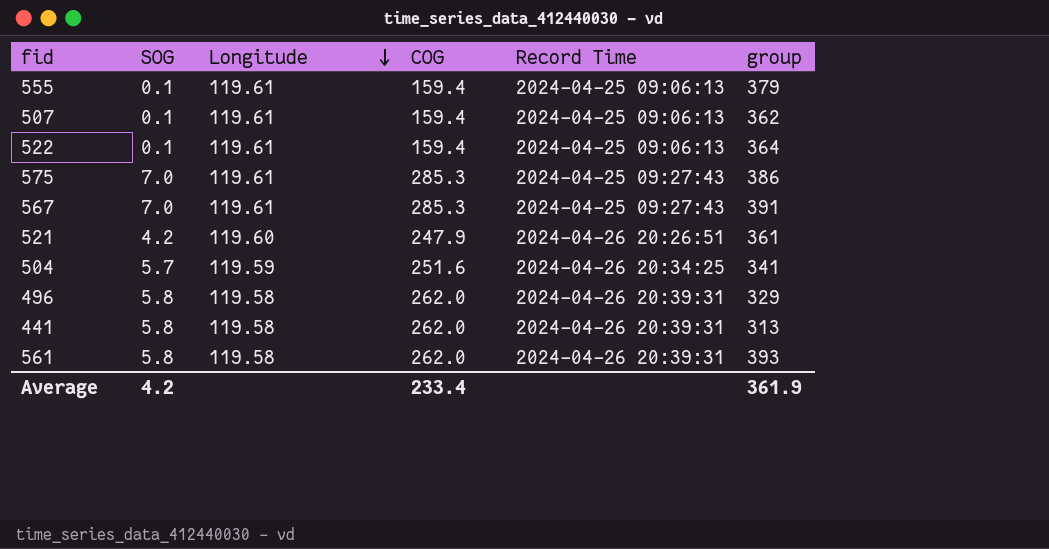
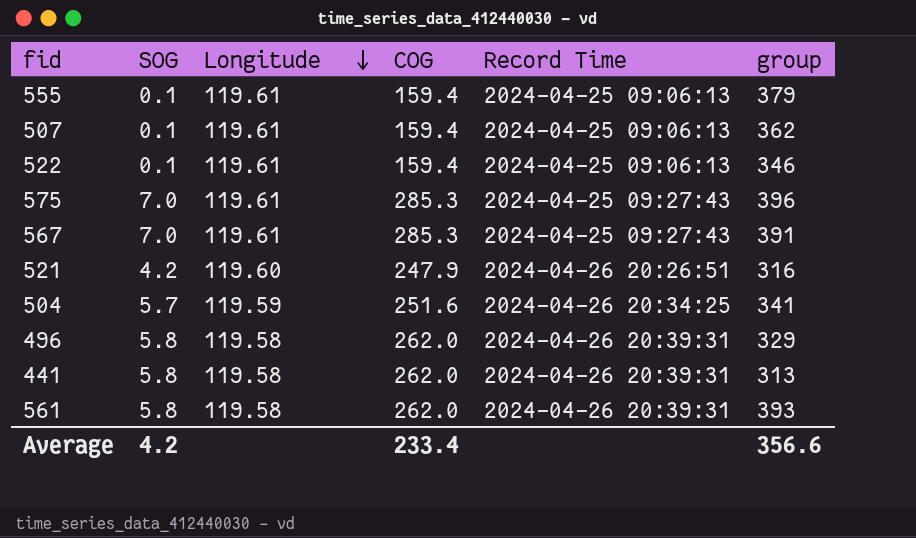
522 | group: 364 -> 346
575 | group: 386 -> 396
521 | group: 361 -> 316
Average | group: 361.9 -> 356.6

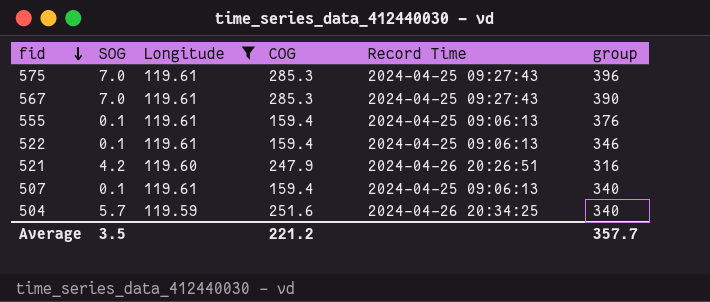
filter: none -> Longitude != 119.58
row order: Longitude descending -> fid descending
567 | group: 391 -> 390
555 | group: 379 -> 376
507 | group: 362 -> 340
504 | group: 341 -> 340
Average | SOG: 4.2 -> 3.5
Average | COG: 233.4 -> 221.2
Average | group: 356.6 -> 357.7

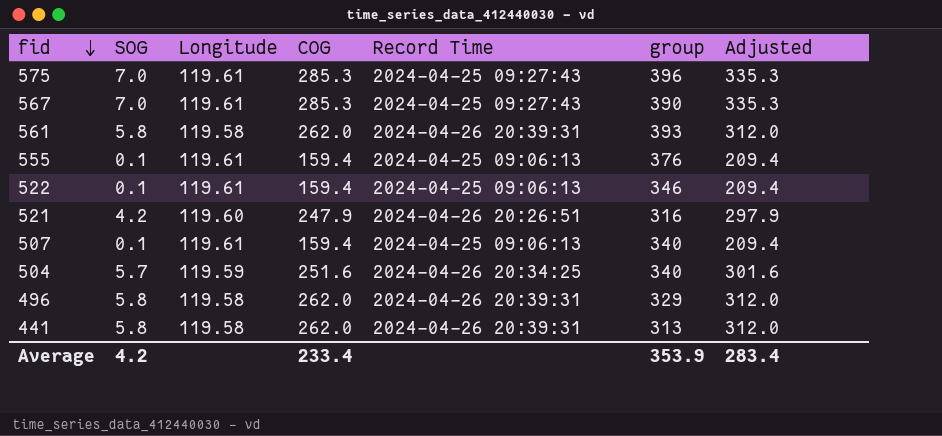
filter: Longitude != 119.58 -> none
column Adjusted | formula: none -> [COG] + 50
Average | SOG: 3.5 -> 4.2
Average | COG: 221.2 -> 233.4
Average | group: 357.7 -> 353.9

